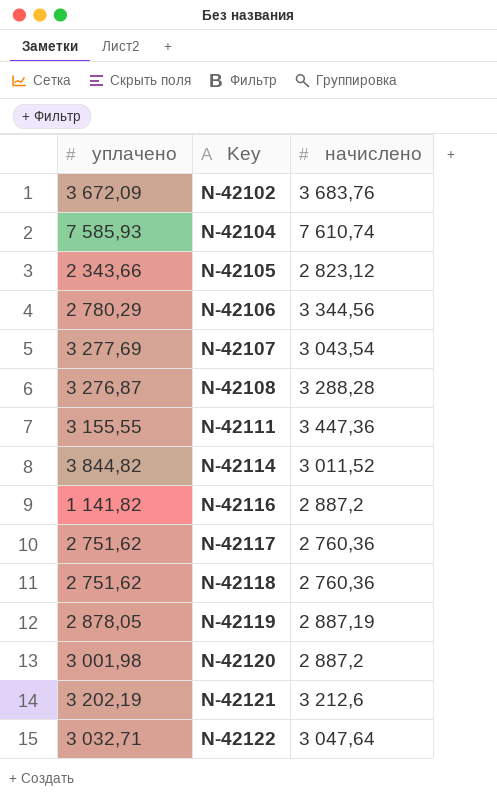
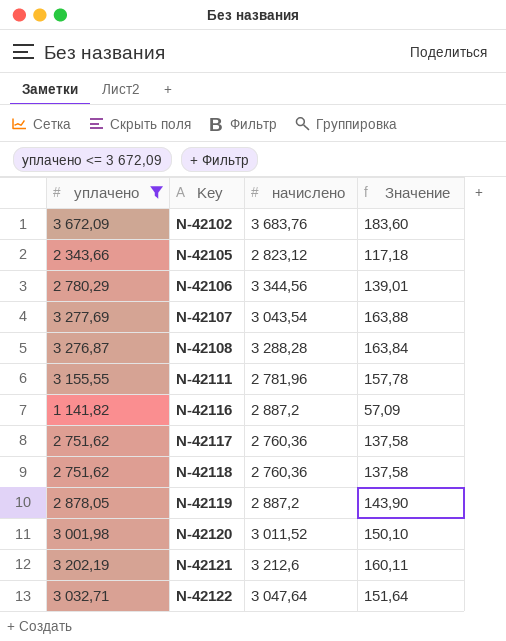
filter: none -> уплачено <= 3 672,09
column Значение | formula: none -> [уплачено] * 0,05
N-42111 | начислено: 3 447,36 -> 2 781,96
N-42119 | начислено: 2 887,19 -> 2 887,2
N-42120 | начислено: 2 887,2 -> 3 011,52

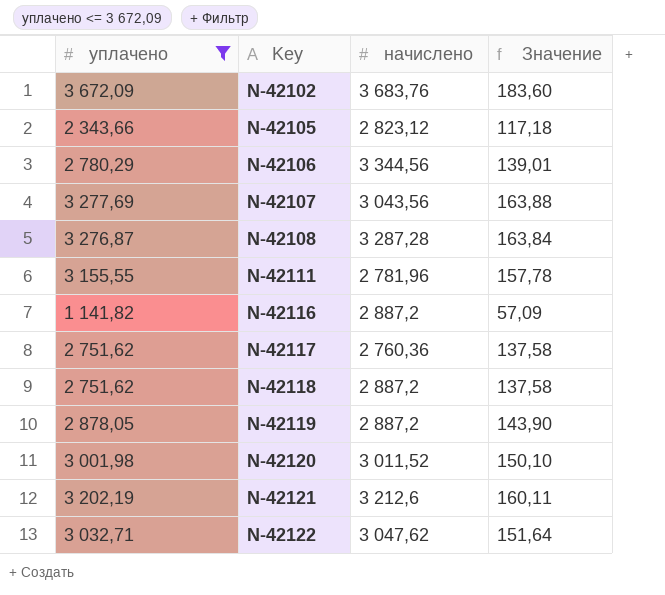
N-42107 | начислено: 3 043,54 -> 3 043,56
N-42108 | начислено: 3 288,28 -> 3 287,28
N-42118 | начислено: 2 760,36 -> 2 887,2
N-42122 | начислено: 3 047,64 -> 3 047,62

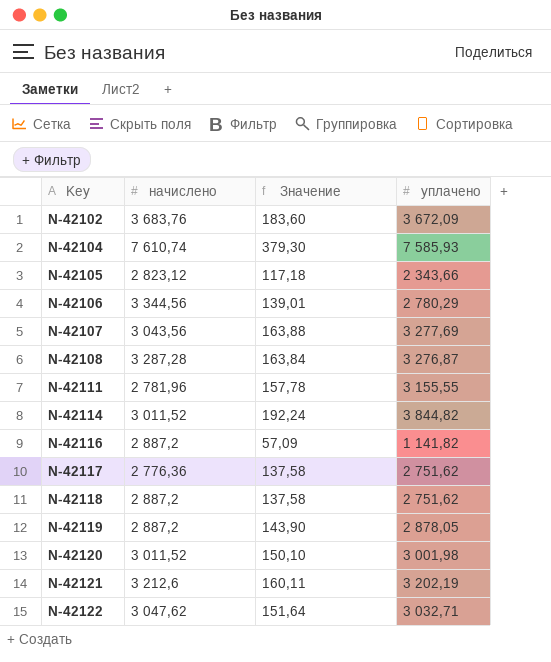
filter: уплачено <= 3 672,09 -> none
column уплачено | position: 1 -> 4
N-42117 | начислено: 2 760,36 -> 2 776,36

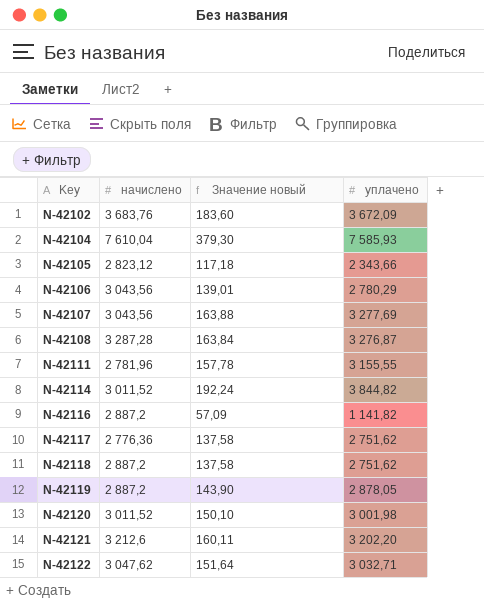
column name: Значение -> Значение новый
N-42104 | начислено: 7 610,74 -> 7 610,04
N-42106 | начислено: 3 344,56 -> 3 043,56
N-42121 | уплачено: 3 202,19 -> 3 202,20

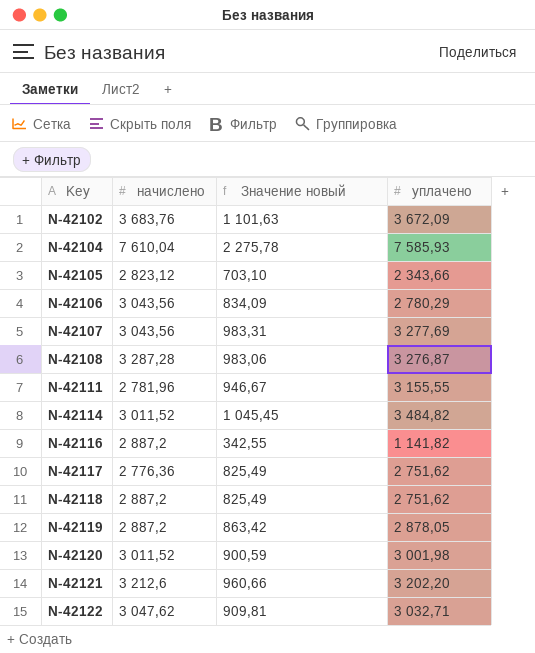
column Значение новый | formula: [уплачено] * 0,05 -> [уплачено] * 0,3
N-42114 | уплачено: 3 844,82 -> 3 484,82

